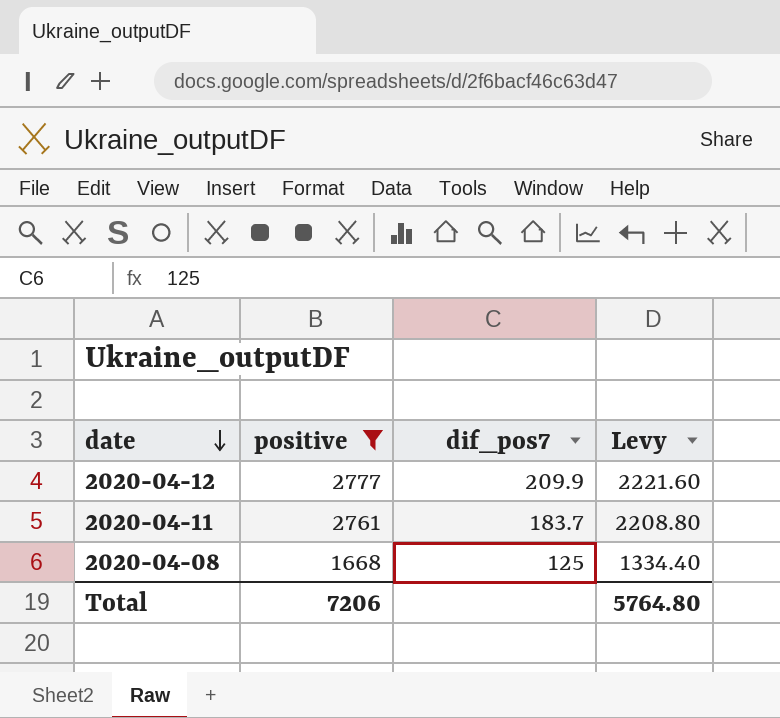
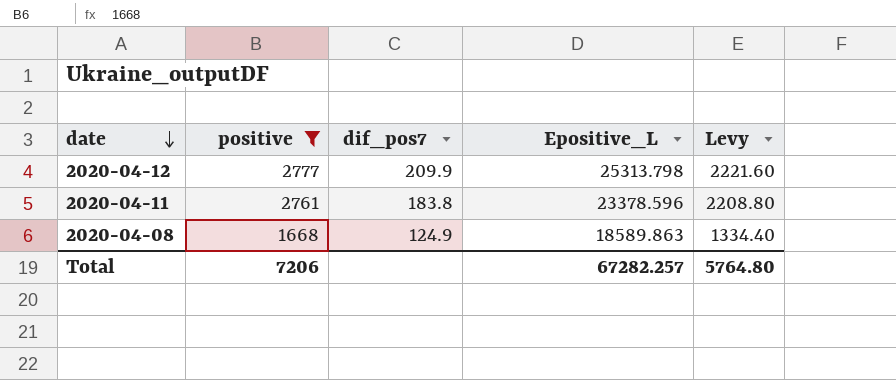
column Epositive_L | position: none -> 4
2020-04-11 | dif_pos7: 183.7 -> 183.8
2020-04-08 | dif_pos7: 125 -> 124.9

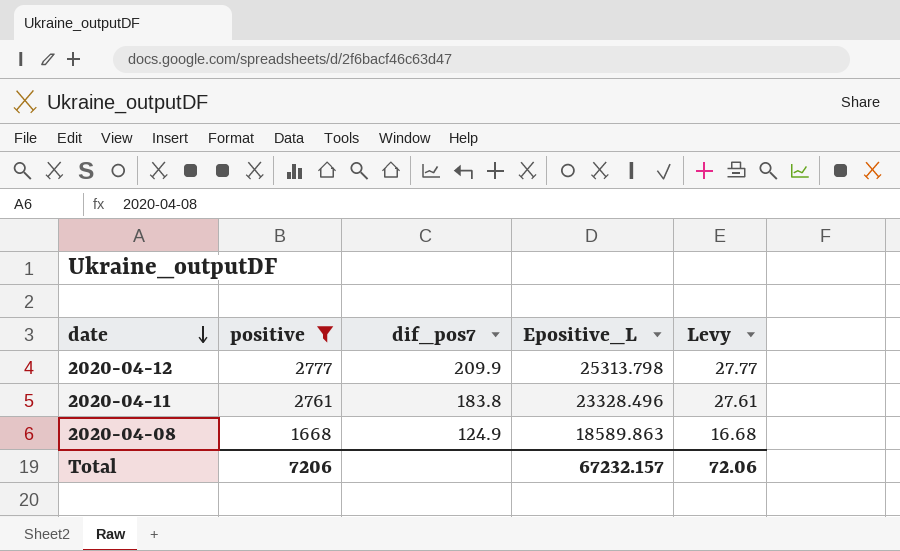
column Levy | formula: [positive] * 0.8 -> [positive] * 0.01
2020-04-11 | Epositive_L: 23378.596 -> 23328.496
Total | Epositive_L: 67282.257 -> 67232.157
Total | Levy: 5764.80 -> 72.06

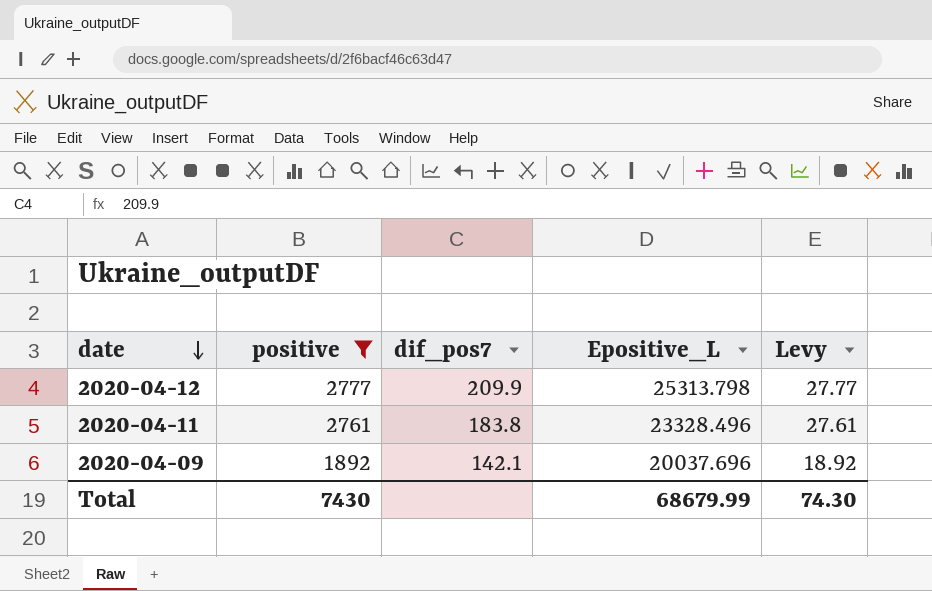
row 2020-04-08: 1668 | 124.9 | 18589.863 | 16.68 -> none
row 2020-04-09: none -> 1892 | 142.1 | 20037.696 | 18.92
Total | positive: 7206 -> 7430
Total | Epositive_L: 67232.157 -> 68679.99
Total | Levy: 72.06 -> 74.30

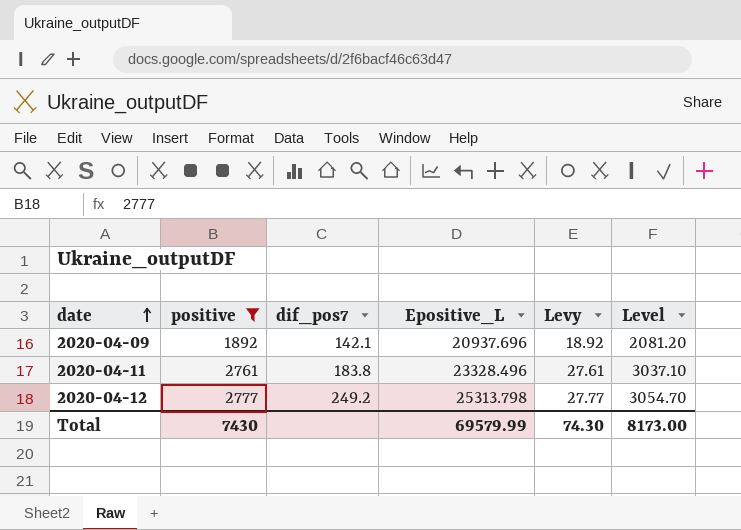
row order: date descending -> date ascending
column Level | formula: none -> [positive] * 1.1
2020-04-09 | Epositive_L: 20037.696 -> 20937.696
2020-04-12 | dif_pos7: 209.9 -> 249.2
Total | Epositive_L: 68679.99 -> 69579.99

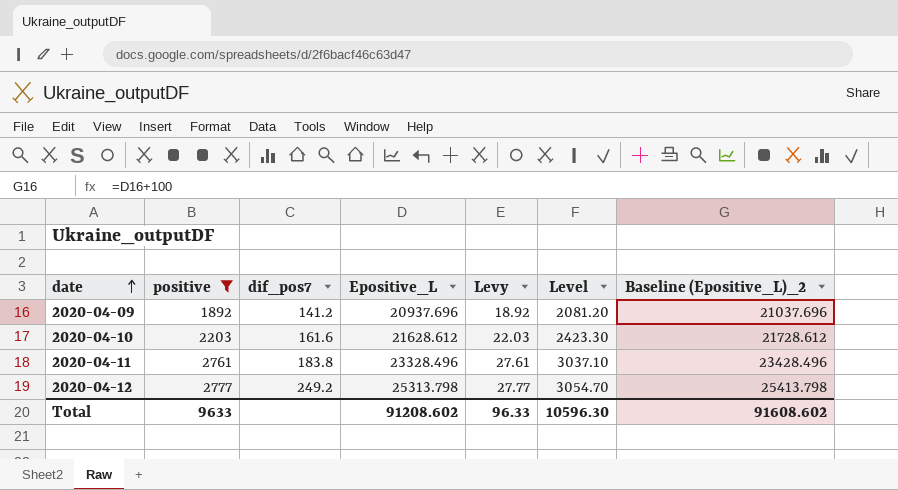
column Baseline (Epositive_L)_2 | formula: none -> [Epositive_L] + 100
2020-04-09 | dif_pos7: 142.1 -> 141.2
row 2020-04-10: none -> 2203 | 161.6 | 21628.612 | 22.03 | 2423.30 | 21728.612
Total | positive: 7430 -> 9633
Total | Epositive_L: 69579.99 -> 91208.602
Total | Levy: 74.30 -> 96.33
Total | Level: 8173.00 -> 10596.30

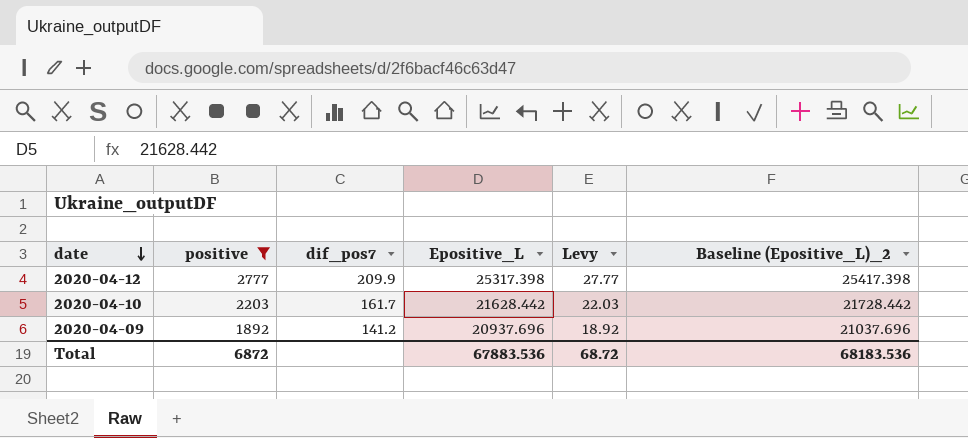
row order: date ascending -> date descending
column Level | formula: [positive] * 1.1 -> none
row 2020-04-11: 2761 | 183.8 | 23328.496 | 27.61 | 3037.10 | 23428.496 -> none
2020-04-12 | dif_pos7: 249.2 -> 209.9
2020-04-12 | Epositive_L: 25313.798 -> 25317.398
2020-04-12 | Baseline (Epositive_L)_2: 25413.798 -> 25417.398
2020-04-10 | dif_pos7: 161.6 -> 161.7
2020-04-10 | Epositive_L: 21628.612 -> 21628.442
2020-04-10 | Baseline (Epositive_L)_2: 21728.612 -> 21728.442
Total | positive: 9633 -> 6872
Total | Epositive_L: 91208.602 -> 67883.536
Total | Levy: 96.33 -> 68.72
Total | Baseline (Epositive_L)_2: 91608.602 -> 68183.536

